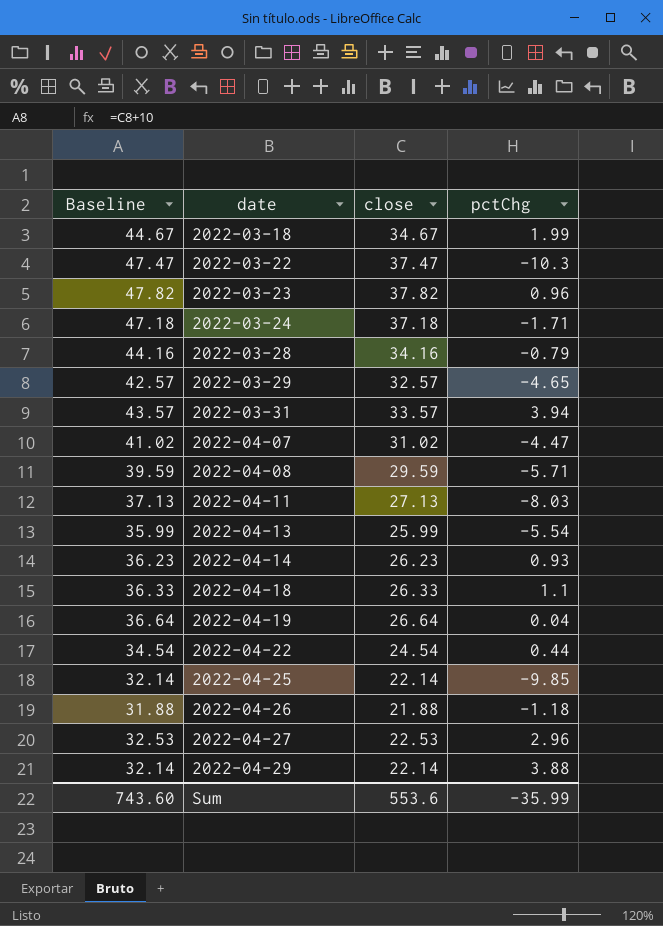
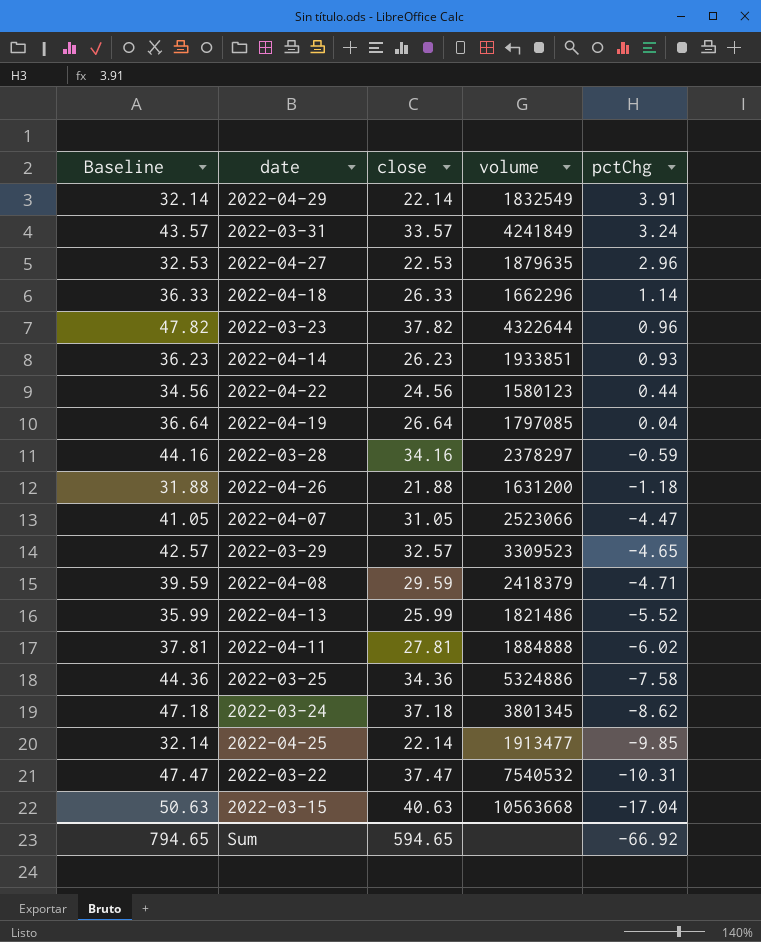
row order: date ascending -> pctChg descending
column volume | position: none -> 4
row 2022-03-18: 44.67 | 34.67 | 1.99 -> none
2022-04-29 | pctChg: 3.88 -> 3.91
2022-03-31 | pctChg: 3.94 -> 3.24
2022-04-18 | pctChg: 1.1 -> 1.14
2022-04-22 | Baseline: 34.54 -> 34.56
2022-04-22 | close: 24.54 -> 24.56
2022-03-28 | pctChg: -0.79 -> -0.59
2022-04-07 | Baseline: 41.02 -> 41.05
2022-04-07 | close: 31.02 -> 31.05
2022-04-08 | pctChg: -5.71 -> -4.71
2022-04-13 | pctChg: -5.54 -> -5.52
2022-04-11 | Baseline: 37.13 -> 37.81
2022-04-11 | close: 27.13 -> 27.81
2022-04-11 | pctChg: -8.03 -> -6.02
row 2022-03-25: none -> 44.36 | 34.36 | 5324886 | -7.58
2022-03-24 | pctChg: -1.71 -> -8.62
2022-03-22 | pctChg: -10.3 -> -10.31
row 2022-03-15: none -> 50.63 | 40.63 | 10563668 | -17.04
Sum | Baseline: 743.60 -> 794.65
Sum | close: 553.6 -> 594.65
Sum | pctChg: -35.99 -> -66.92

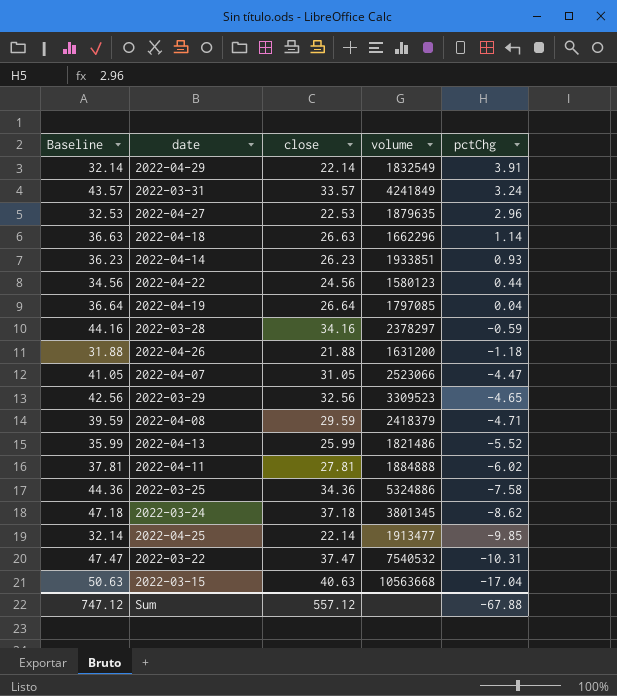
row 2022-03-23: 47.82 | 37.82 | 4322644 | 0.96 -> none
2022-04-18 | Baseline: 36.33 -> 36.63
2022-04-18 | close: 26.33 -> 26.63
2022-03-29 | Baseline: 42.57 -> 42.56
2022-03-29 | close: 32.57 -> 32.56
Sum | Baseline: 794.65 -> 747.12
Sum | close: 594.65 -> 557.12
Sum | pctChg: -66.92 -> -67.88

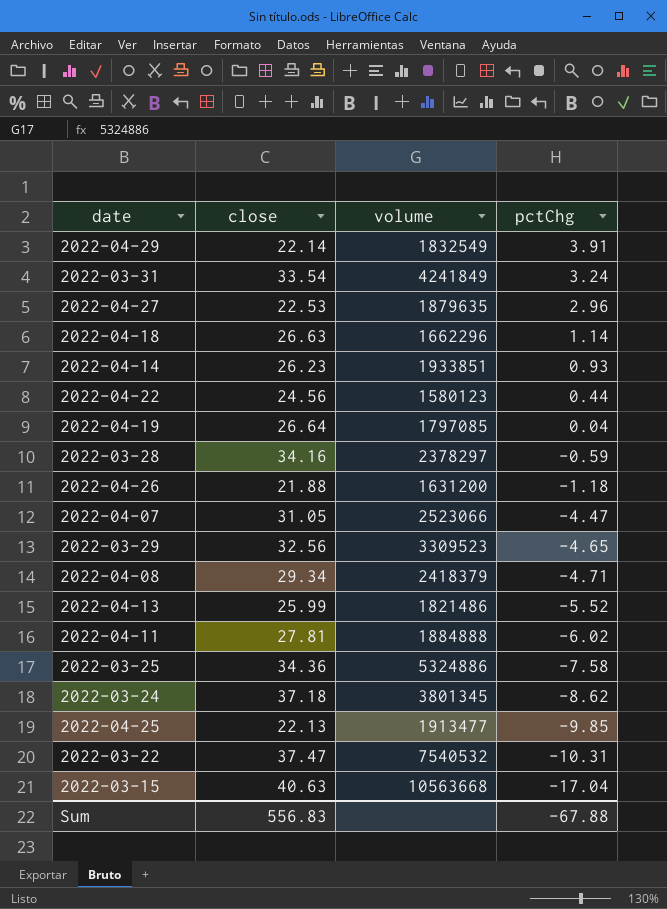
column Baseline | formula: [close] + 10 -> none
2022-03-31 | close: 33.57 -> 33.54
2022-04-08 | close: 29.59 -> 29.34
2022-04-25 | close: 22.14 -> 22.13
Sum | close: 557.12 -> 556.83

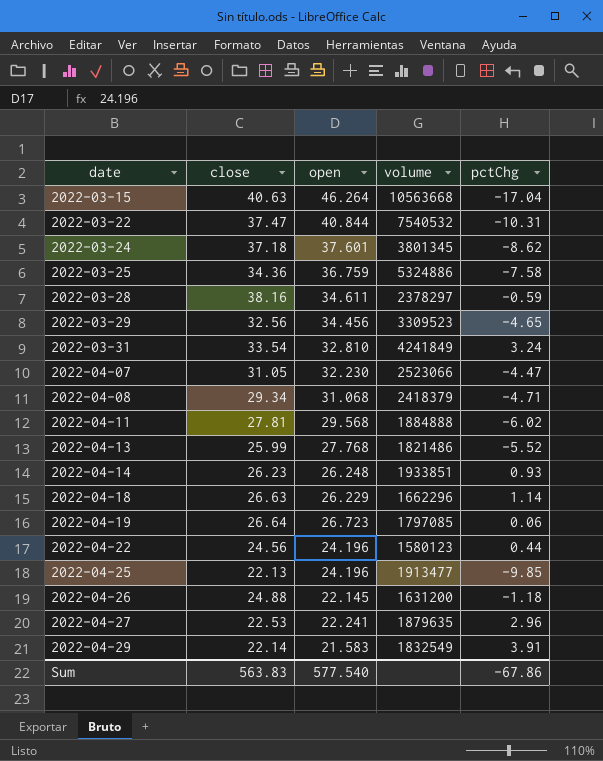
row order: pctChg descending -> date ascending
column open | position: none -> 3
2022-03-28 | close: 34.16 -> 38.16
2022-04-19 | pctChg: 0.04 -> 0.06
2022-04-26 | close: 21.88 -> 24.88
Sum | close: 556.83 -> 563.83
Sum | pctChg: -67.88 -> -67.86

